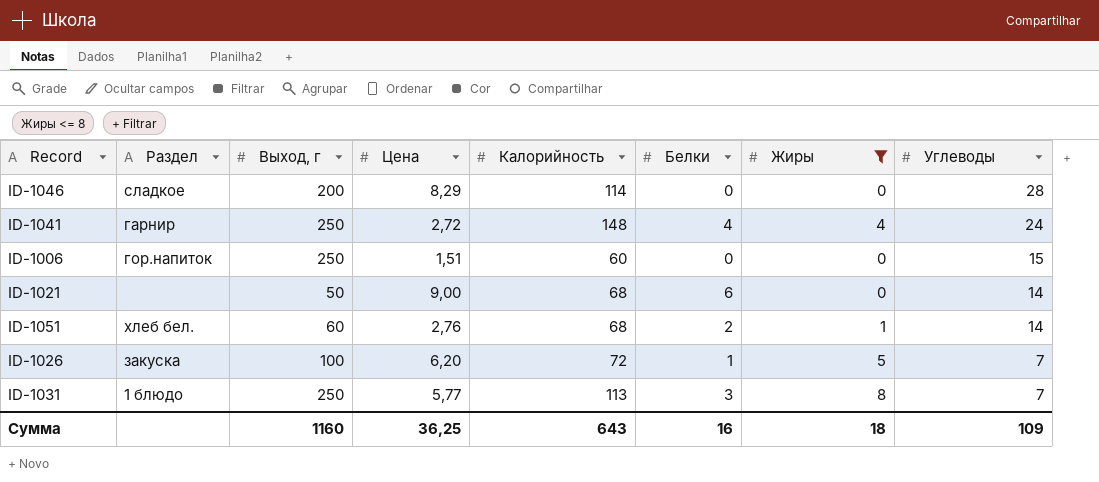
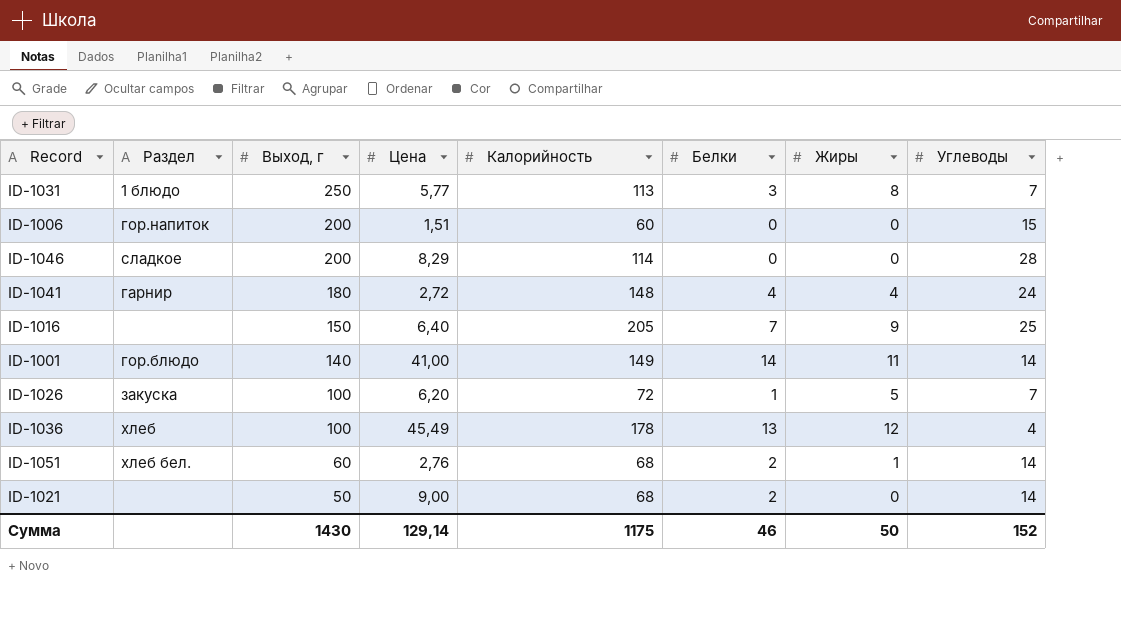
filter: Жиры <= 8 -> none
row order: Углеводы descending -> Выход, г descending
ID-1006 | Выход, г: 250 -> 200
ID-1041 | Выход, г: 250 -> 180
ID-1021 | Белки: 6 -> 2
Сумма | Выход, г: 1160 -> 1430
Сумма | Цена: 36,25 -> 129,14
Сумма | Калорийность: 643 -> 1175
Сумма | Белки: 16 -> 46
Сумма | Жиры: 18 -> 50
Сумма | Углеводы: 109 -> 152

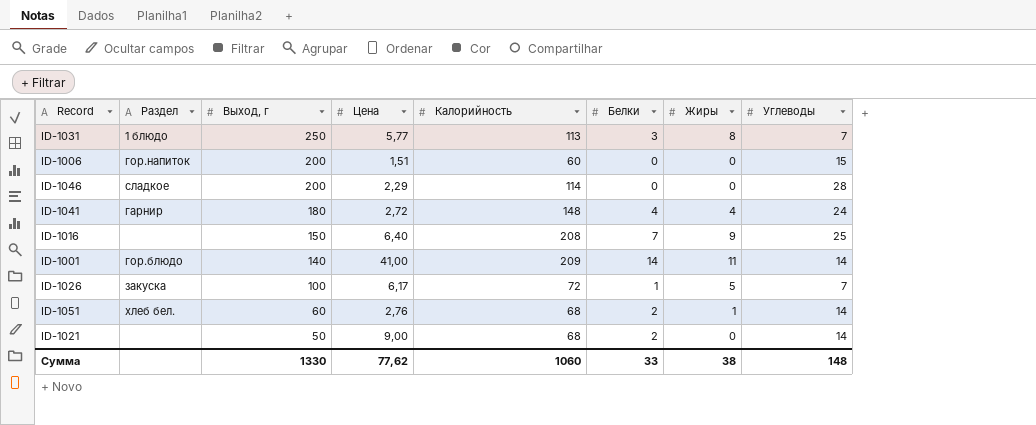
row ID-1036: хлеб | 100 | 45,49 | 178 | 13 | 12 | 4 -> none
ID-1046 | Цена: 8,29 -> 2,29
ID-1016 | Калорийность: 205 -> 208
ID-1001 | Калорийность: 149 -> 209
ID-1026 | Цена: 6,20 -> 6,17
Сумма | Выход, г: 1430 -> 1330
Сумма | Цена: 129,14 -> 77,62
Сумма | Калорийность: 1175 -> 1060
Сумма | Белки: 46 -> 33
Сумма | Жиры: 50 -> 38
Сумма | Углеводы: 152 -> 148

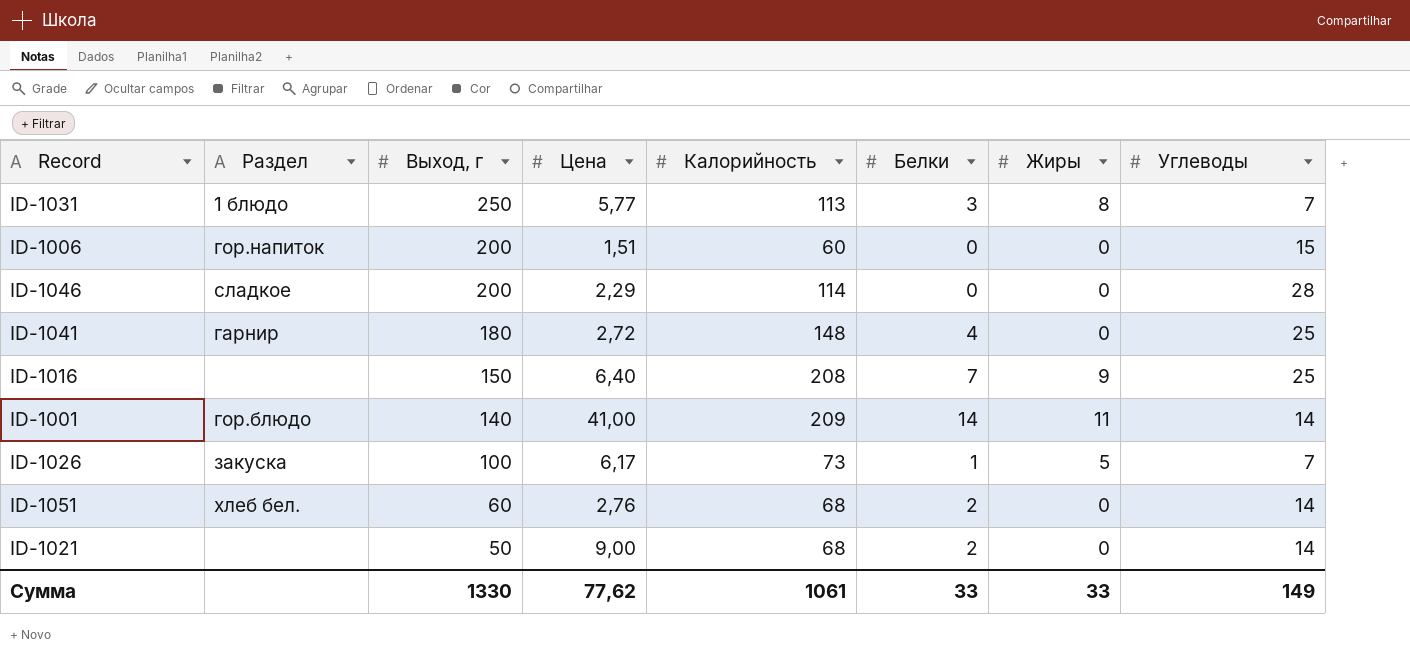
ID-1041 | Жиры: 4 -> 0
ID-1041 | Углеводы: 24 -> 25
ID-1026 | Калорийность: 72 -> 73
ID-1051 | Жиры: 1 -> 0
Сумма | Калорийность: 1060 -> 1061
Сумма | Жиры: 38 -> 33
Сумма | Углеводы: 148 -> 149

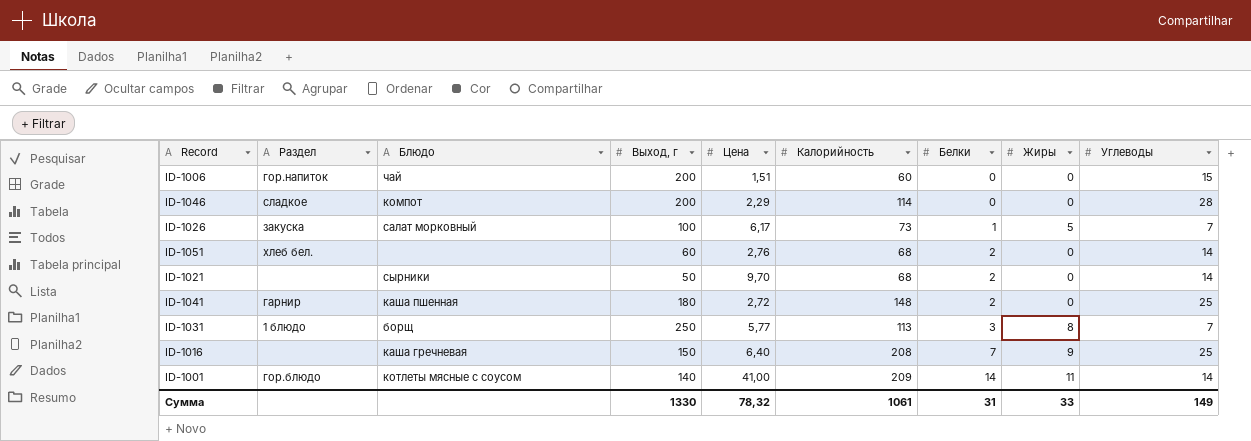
row order: Выход, г descending -> Белки ascending
column Блюдо | position: none -> 3
ID-1021 | Цена: 9,00 -> 9,70
ID-1041 | Белки: 4 -> 2
Сумма | Цена: 77,62 -> 78,32
Сумма | Белки: 33 -> 31

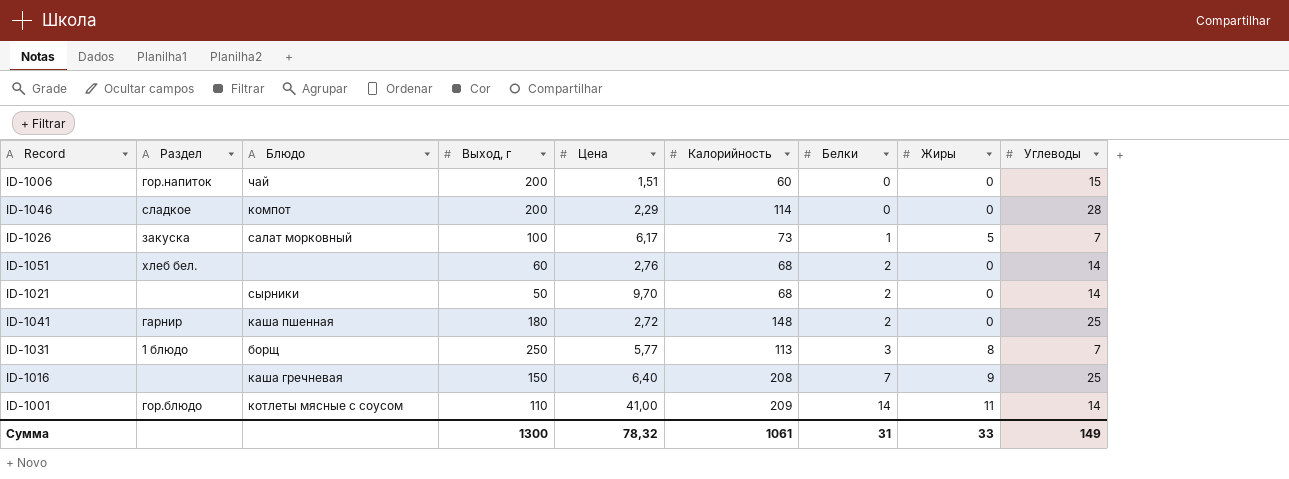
ID-1001 | Выход, г: 140 -> 110
Сумма | Выход, г: 1330 -> 1300

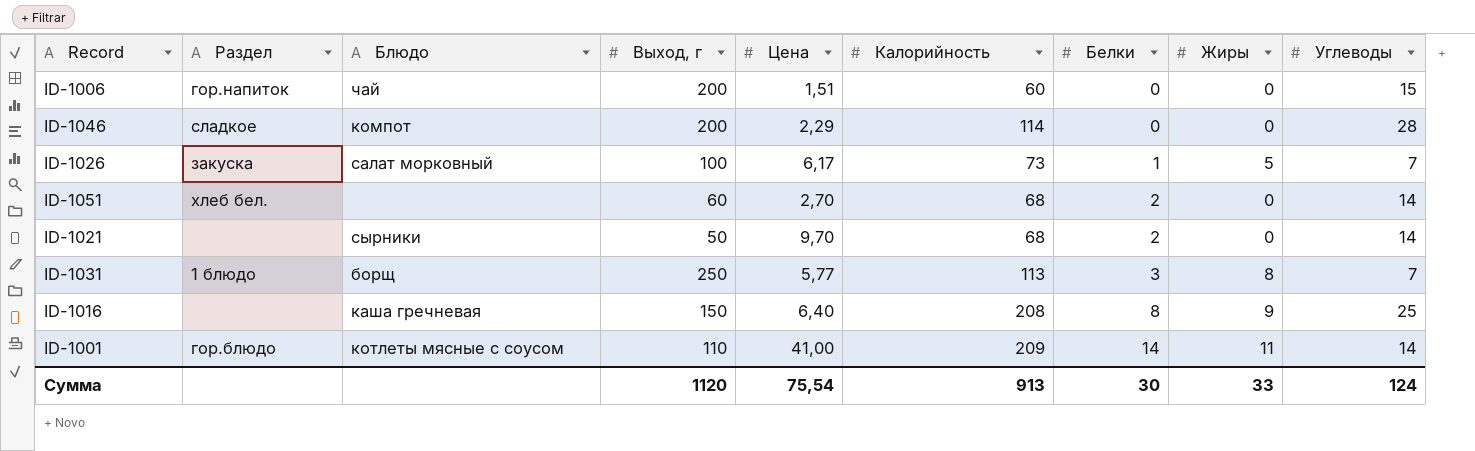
row ID-1041: гарнир | каша пшенная | 180 | 2,72 | 148 | 2 | 0 | 25 -> none
ID-1051 | Цена: 2,76 -> 2,70
ID-1016 | Белки: 7 -> 8
Сумма | Выход, г: 1300 -> 1120
Сумма | Цена: 78,32 -> 75,54
Сумма | Калорийность: 1061 -> 913
Сумма | Белки: 31 -> 30
Сумма | Углеводы: 149 -> 124

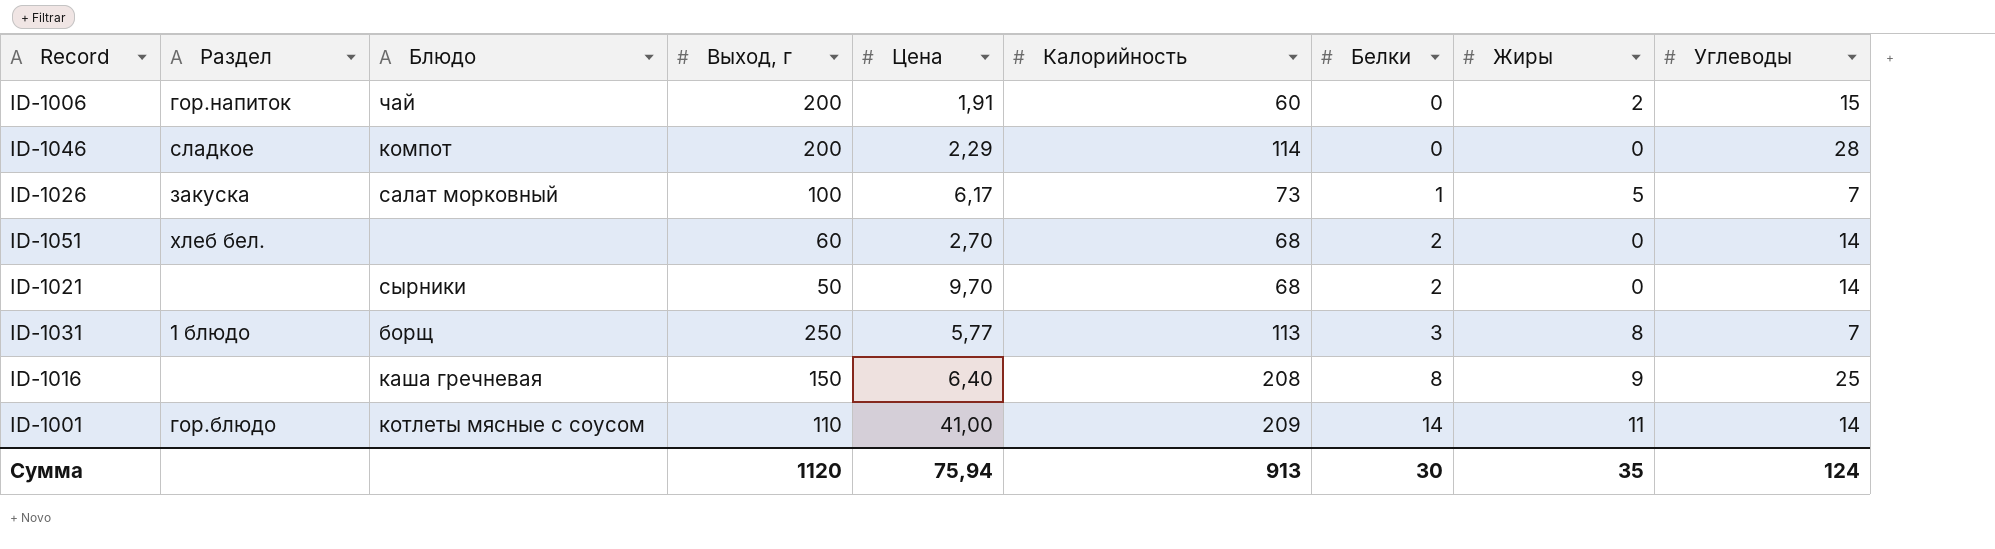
ID-1006 | Цена: 1,51 -> 1,91
ID-1006 | Жиры: 0 -> 2
Сумма | Цена: 75,54 -> 75,94
Сумма | Жиры: 33 -> 35

